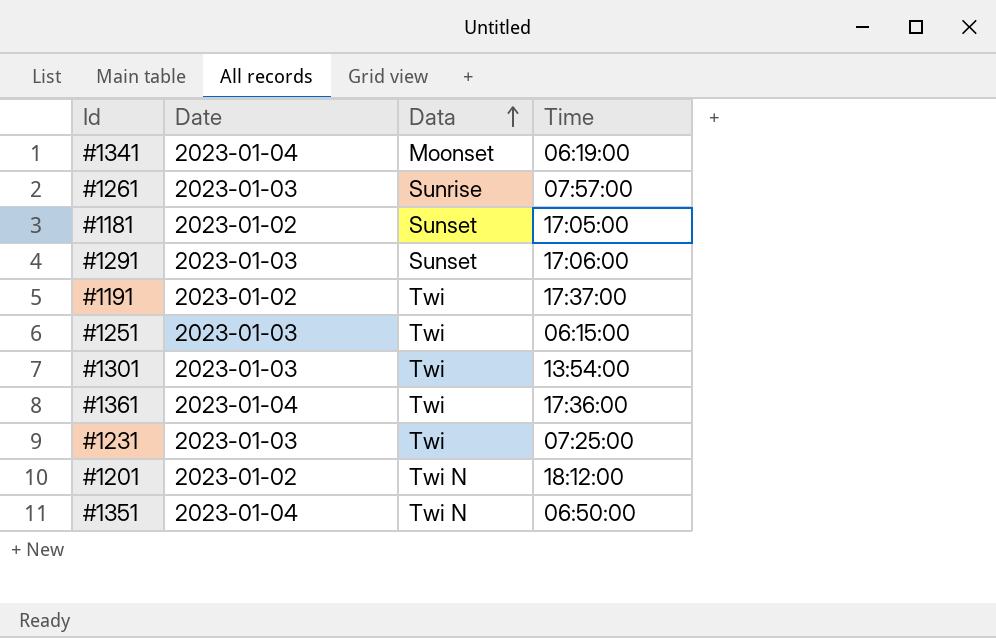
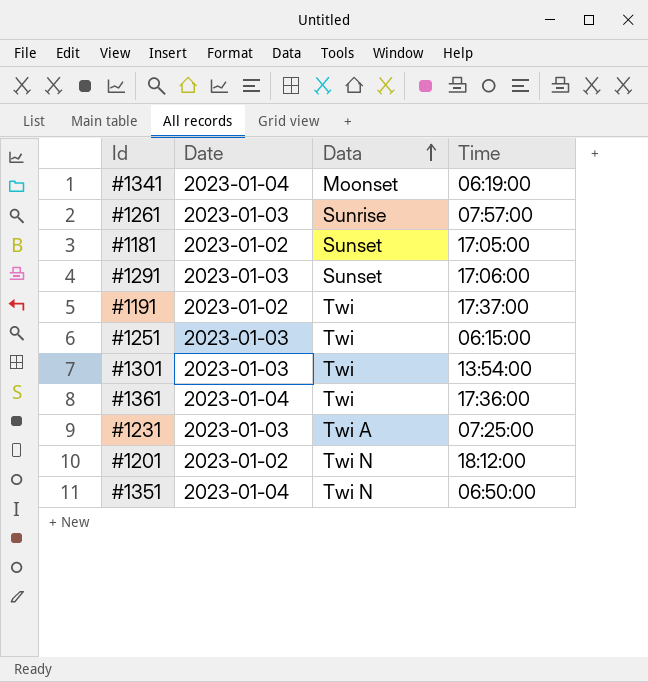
#1231 | Data: Twi -> Twi A

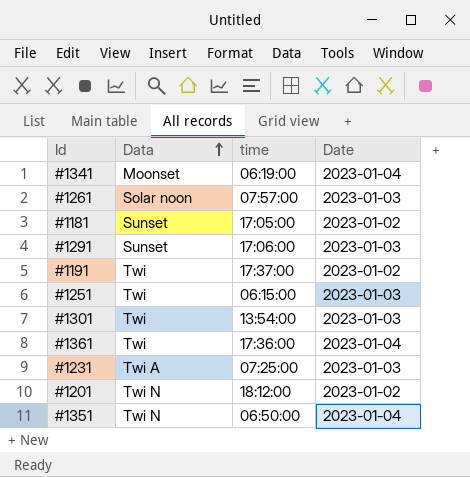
column name: Time -> time
column Date | position: 2 -> 4
#1261 | Data: Sunrise -> Solar noon

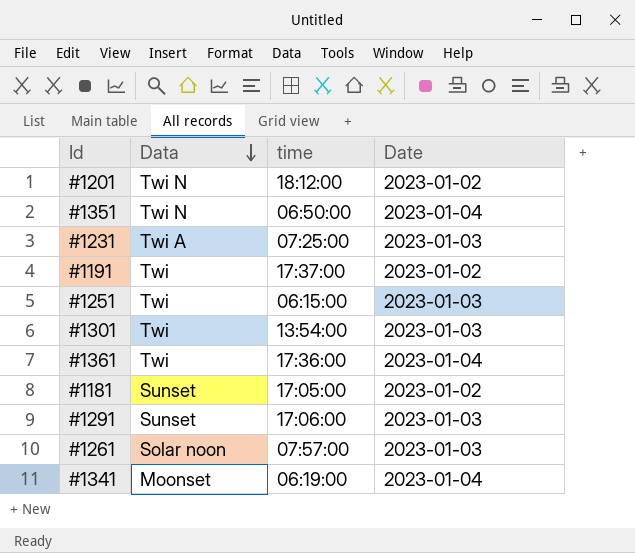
row order: Data ascending -> Data descending

